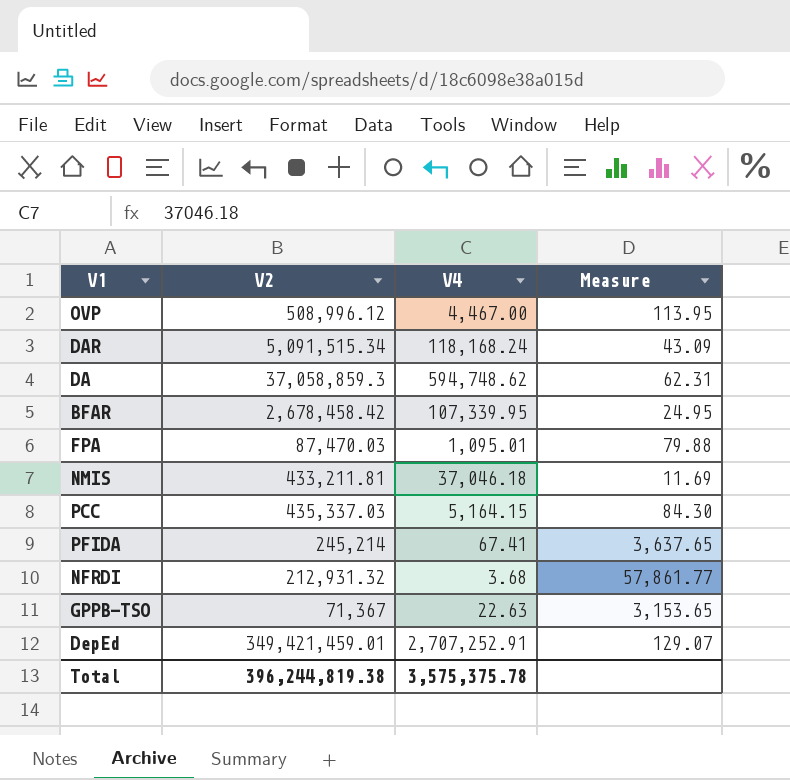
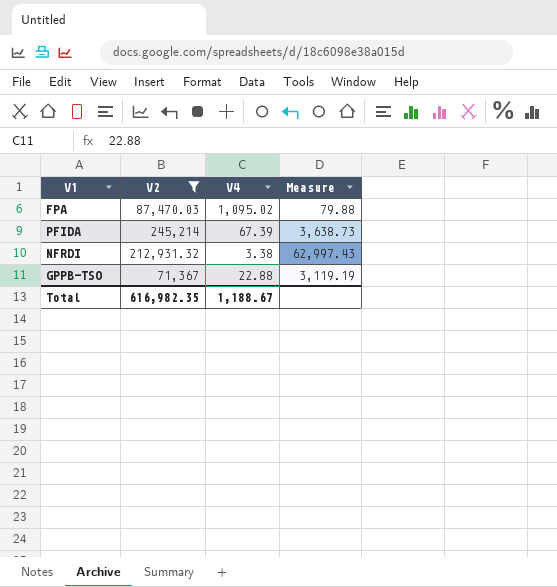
filter: none -> V2 <= 245,214
FPA | V4: 1,095.01 -> 1,095.02
PFIDA | V4: 67.41 -> 67.39
PFIDA | Measure: 3,637.65 -> 3,638.73
NFRDI | V4: 3.68 -> 3.38
NFRDI | Measure: 57,861.77 -> 62,997.43
GPPB-TSO | V4: 22.63 -> 22.88
GPPB-TSO | Measure: 3,153.65 -> 3,119.19
Total | V2: 396,244,819.38 -> 616,982.35
Total | V4: 3,575,375.78 -> 1,188.67

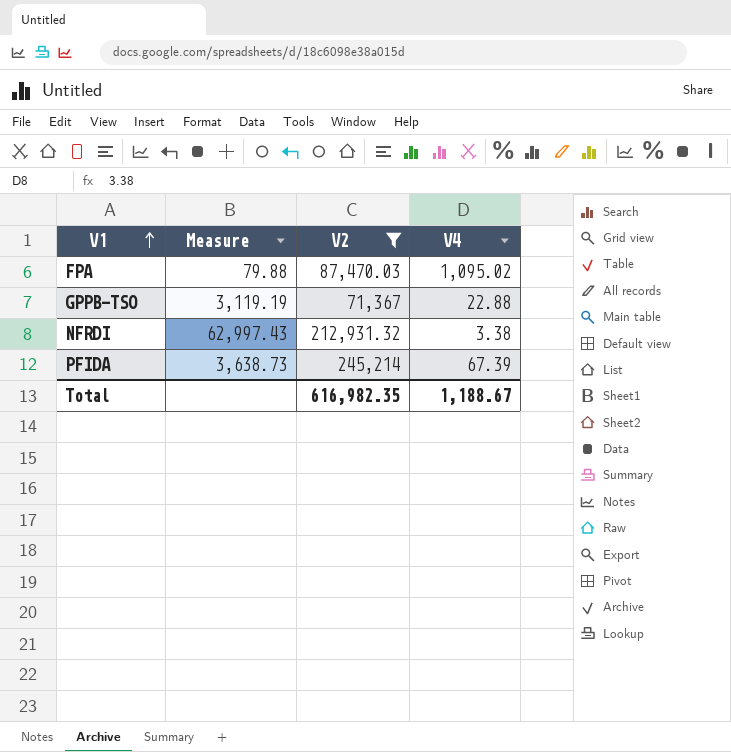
row order: none -> V1 ascending
column Measure | position: 4 -> 2

